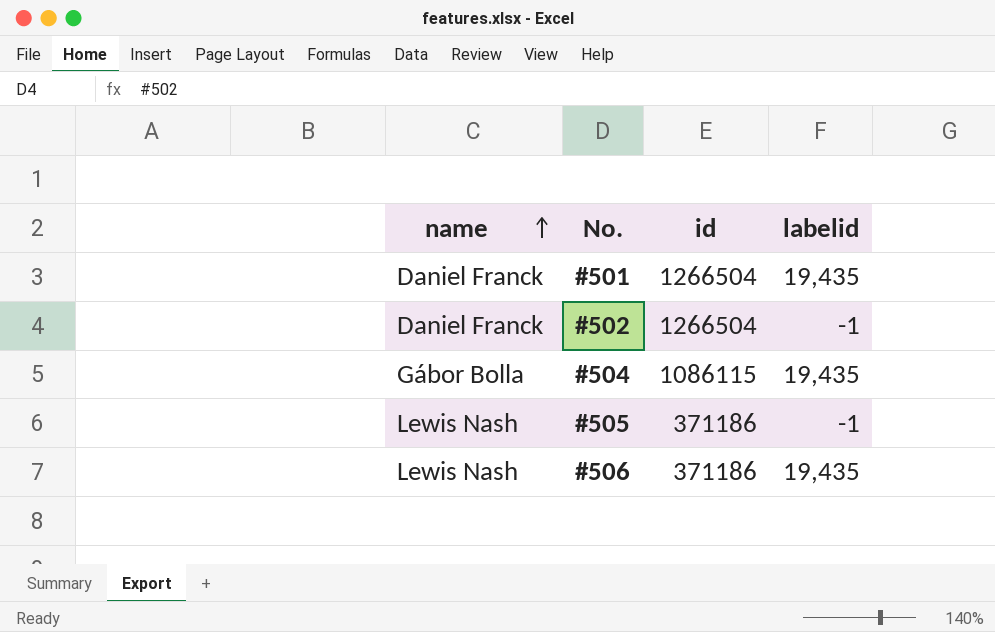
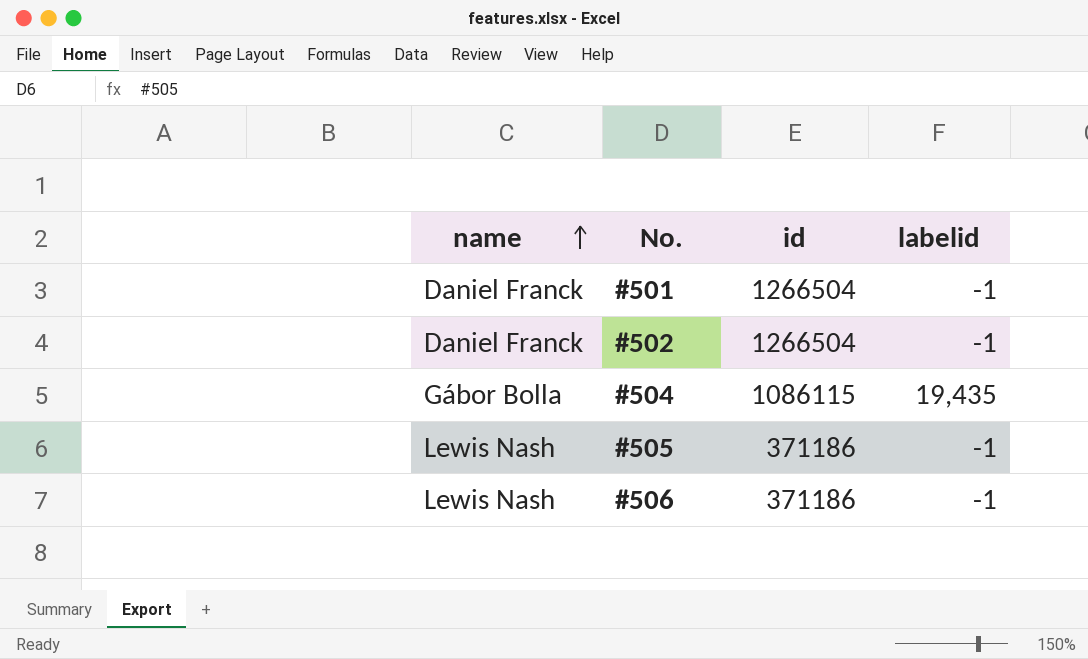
#501 | labelid: 19,435 -> -1
#506 | labelid: 19,435 -> -1

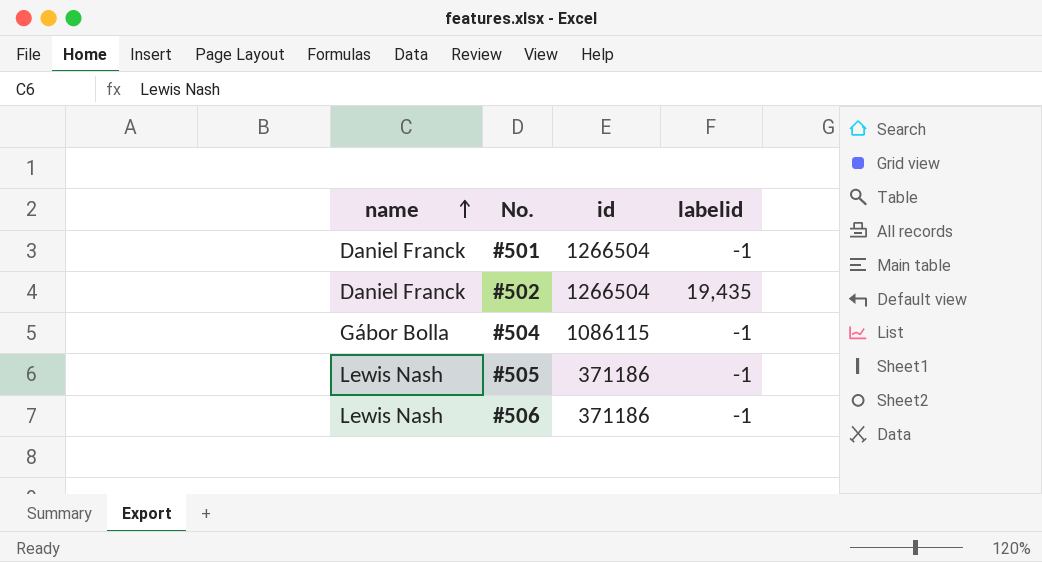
#502 | labelid: -1 -> 19,435
#504 | labelid: 19,435 -> -1

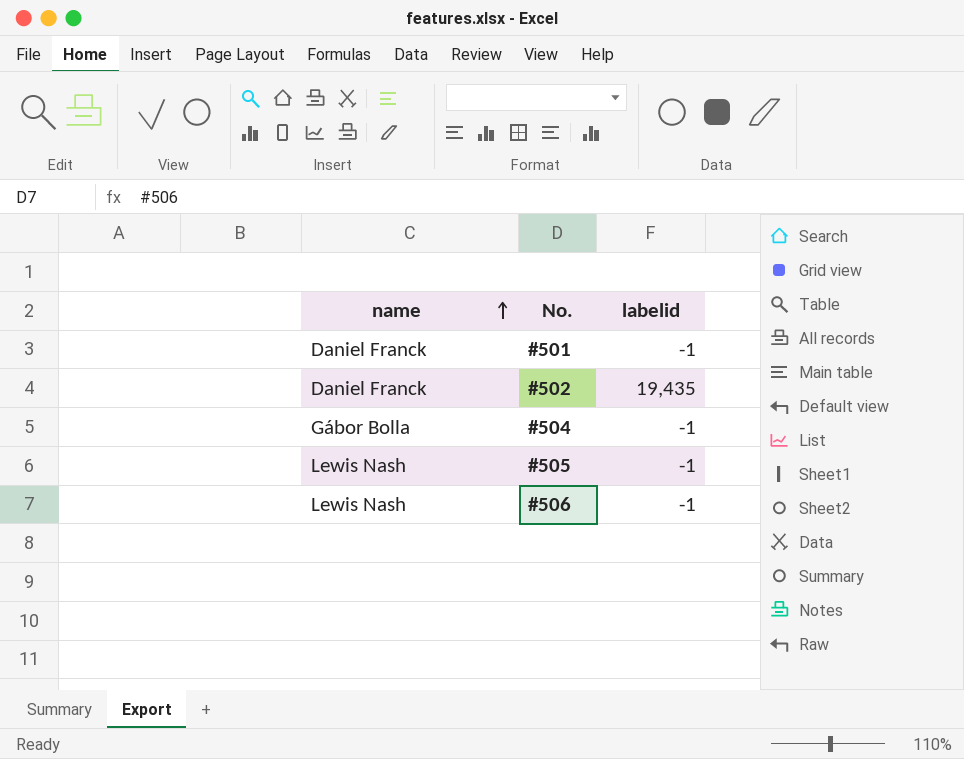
column id | position: 3 -> none

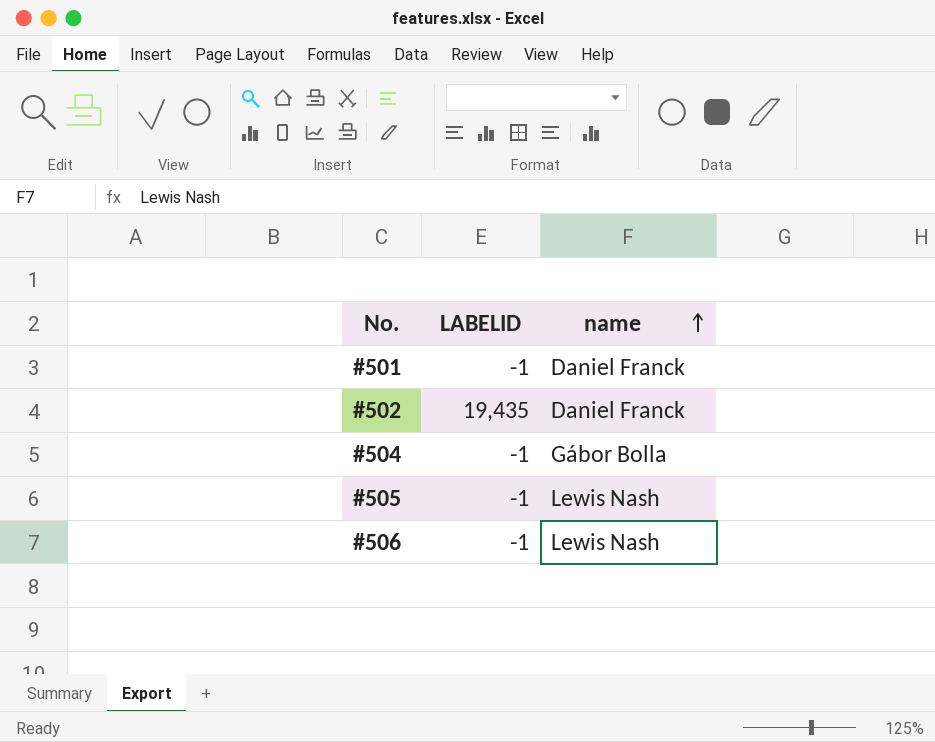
column name: labelid -> LABELID
column name | position: 1 -> 3

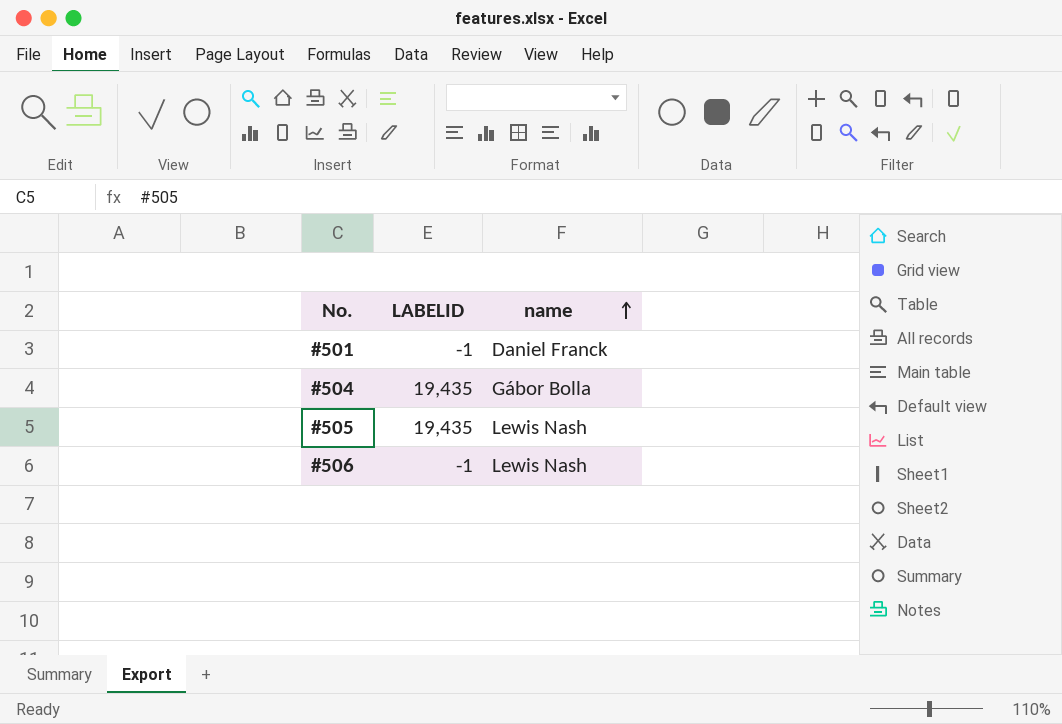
row #502: 19,435 | Daniel Franck -> none
#504 | LABELID: -1 -> 19,435
#505 | LABELID: -1 -> 19,435

